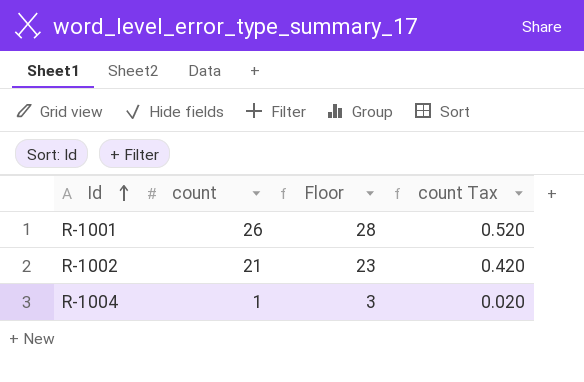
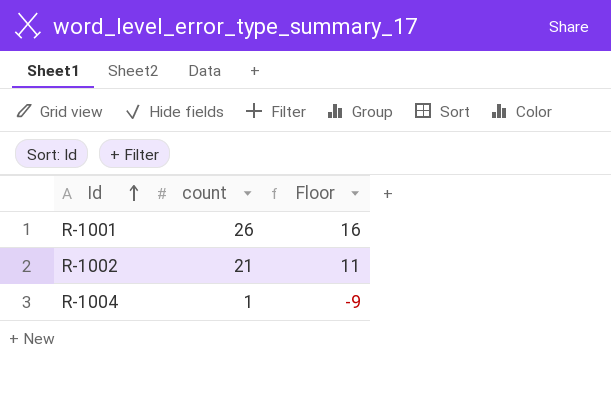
column count Tax | formula: [count] * 0.02 -> none
column Floor | formula: [count] + 2 -> [count] - 10

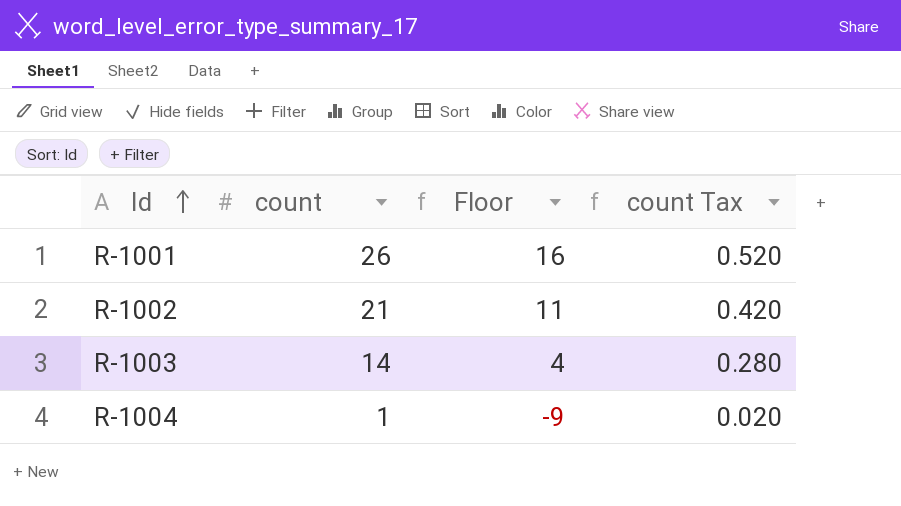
column count Tax | formula: none -> [count] * 0.02
row R-1003: none -> 14 | 4 | 0.280

